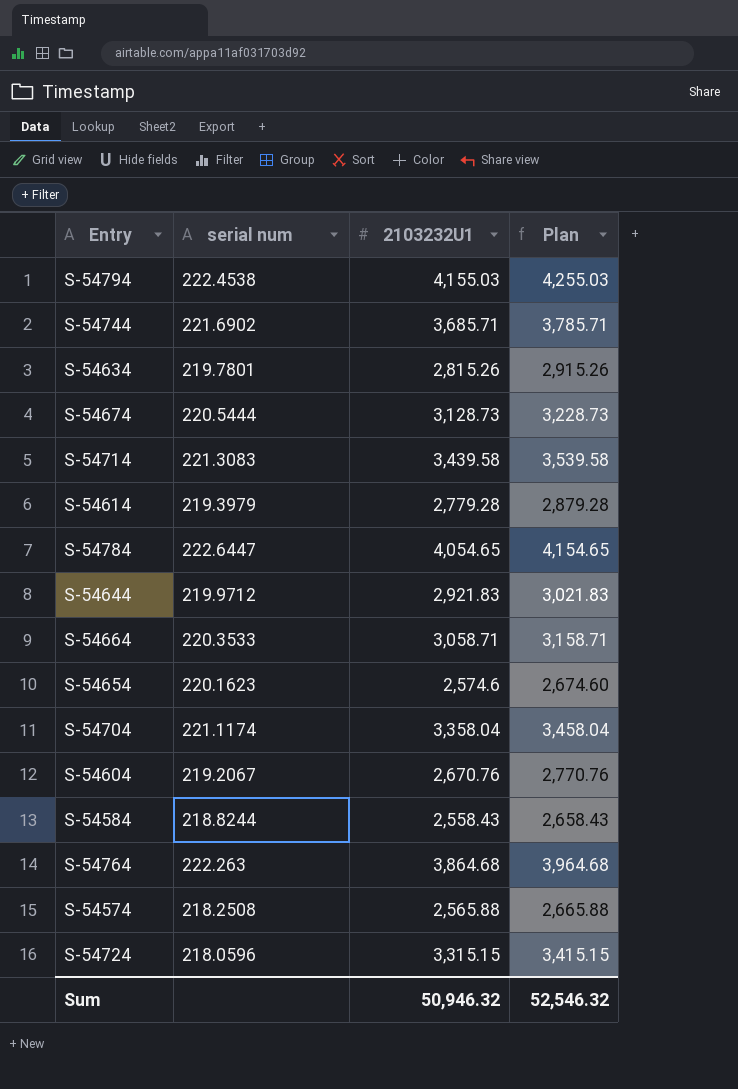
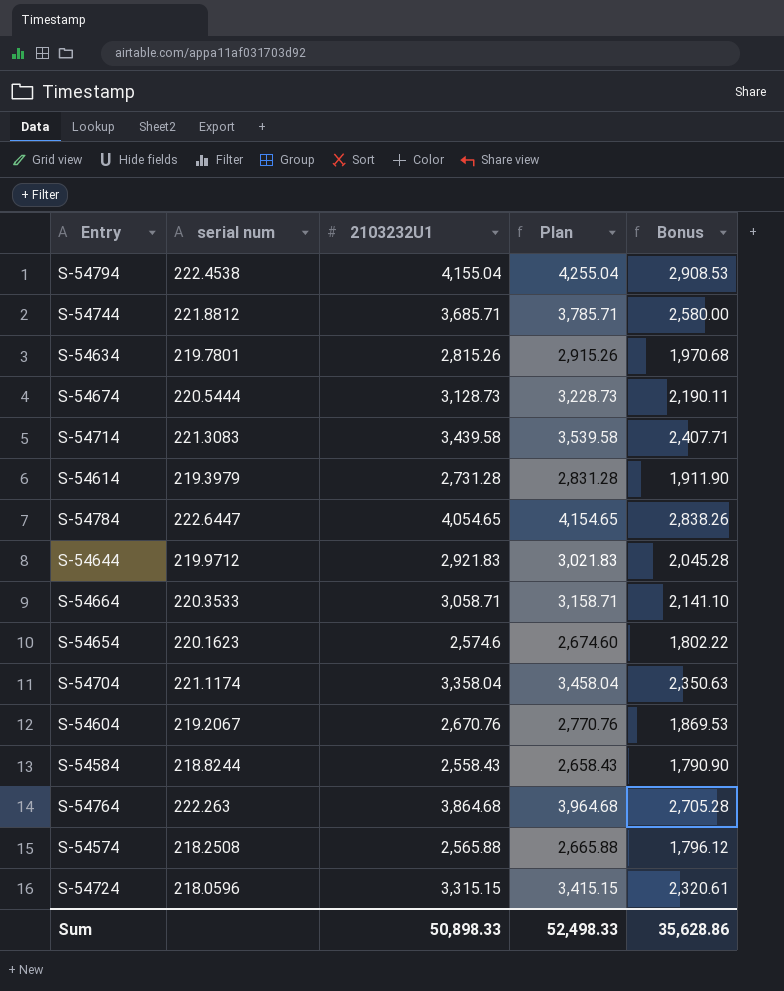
column Bonus | formula: none -> [2103232U1] * 0.7
S-54794 | 2103232U1: 4,155.03 -> 4,155.04
S-54794 | Plan: 4,255.03 -> 4,255.04
S-54744 | serial num: 221.6902 -> 221.8812
S-54614 | 2103232U1: 2,779.28 -> 2,731.28
S-54614 | Plan: 2,879.28 -> 2,831.28
Sum | 2103232U1: 50,946.32 -> 50,898.33
Sum | Plan: 52,546.32 -> 52,498.33

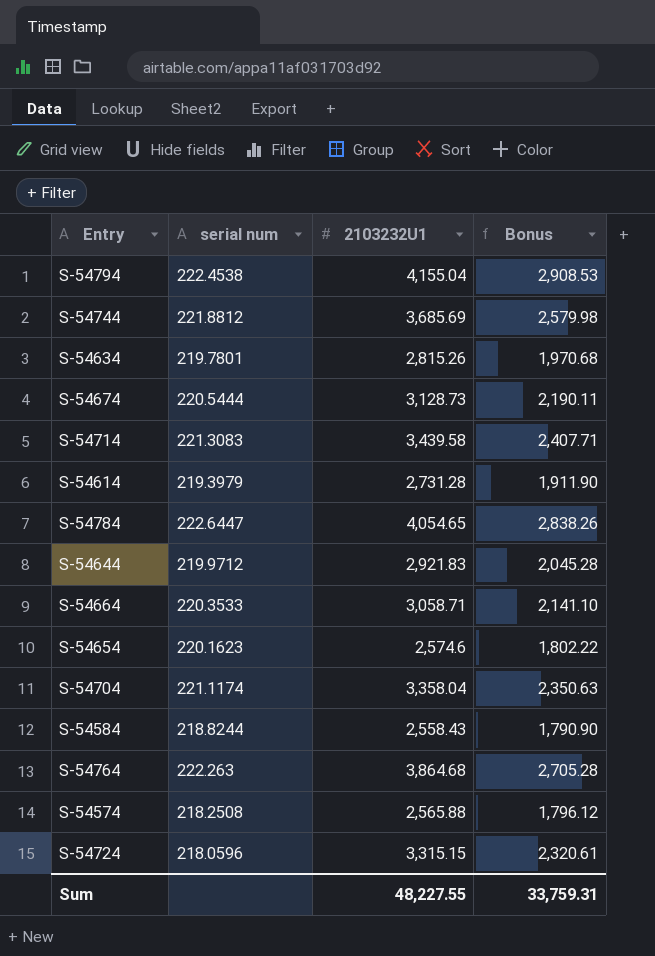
column Plan | formula: [2103232U1] + 100 -> none
row S-54604: 219.2067 | 2,670.76 | 2,770.76 | 1,869.53 -> none
S-54744 | 2103232U1: 3,685.71 -> 3,685.69
S-54744 | Bonus: 2,580.00 -> 2,579.98
Sum | 2103232U1: 50,898.33 -> 48,227.55
Sum | Bonus: 35,628.86 -> 33,759.31

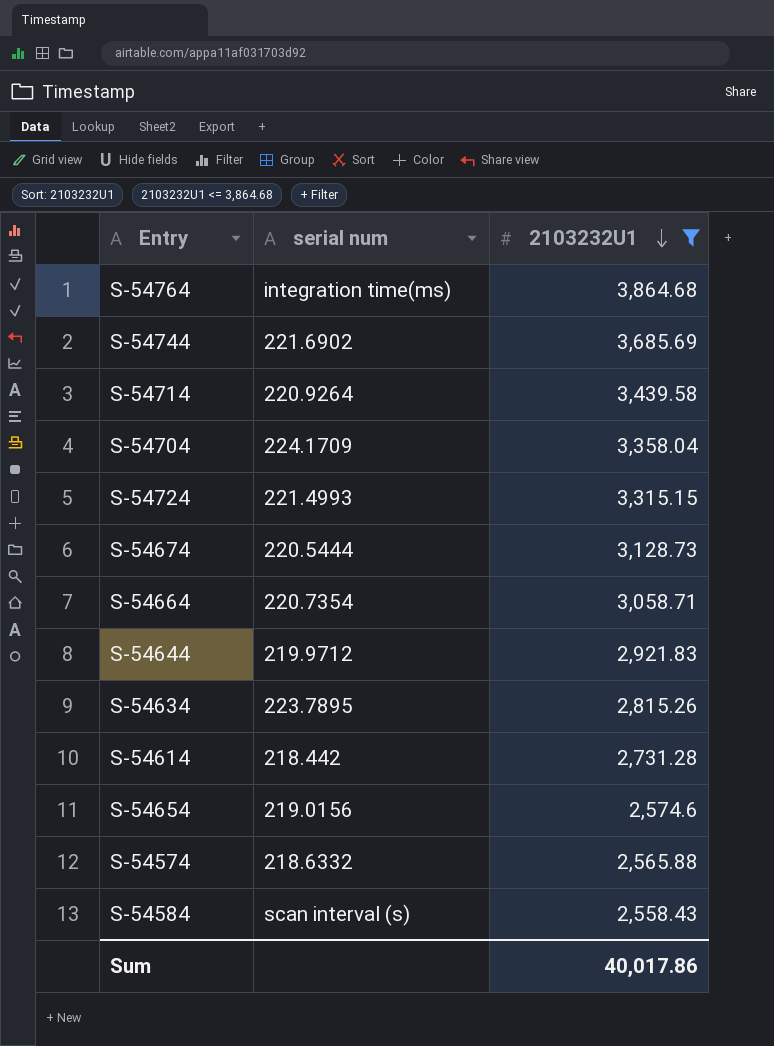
filter: none -> 2103232U1 <= 3,864.68
row order: none -> 2103232U1 descending
column Bonus | formula: [2103232U1] * 0.7 -> none
S-54764 | serial num: 222.263 -> integration time(ms)
S-54744 | serial num: 221.8812 -> 221.6902
S-54714 | serial num: 221.3083 -> 220.9264
S-54704 | serial num: 221.1174 -> 224.1709
S-54724 | serial num: 218.0596 -> 221.4993
S-54664 | serial num: 220.3533 -> 220.7354
S-54634 | serial num: 219.7801 -> 223.7895
S-54614 | serial num: 219.3979 -> 218.442
S-54654 | serial num: 220.1623 -> 219.0156
S-54574 | serial num: 218.2508 -> 218.6332
S-54584 | serial num: 218.8244 -> scan interval (s)
Sum | 2103232U1: 48,227.55 -> 40,017.86

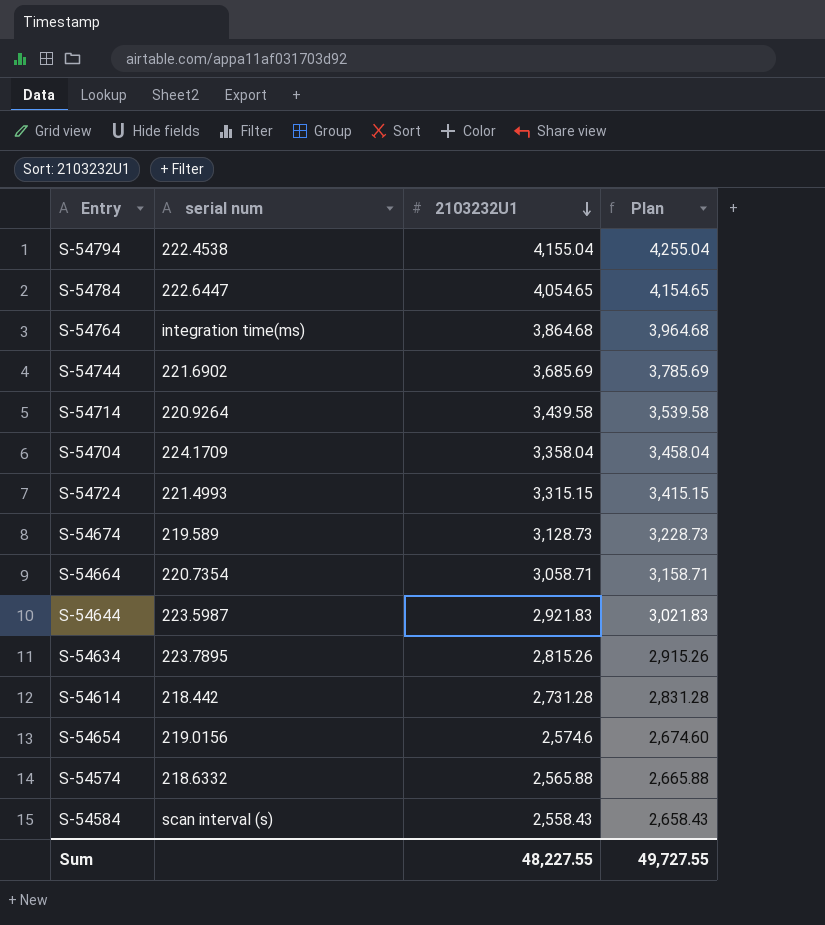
filter: 2103232U1 <= 3,864.68 -> none
column Plan | formula: none -> [2103232U1] + 100
S-54674 | serial num: 220.5444 -> 219.589
S-54644 | serial num: 219.9712 -> 223.5987
Sum | 2103232U1: 40,017.86 -> 48,227.55

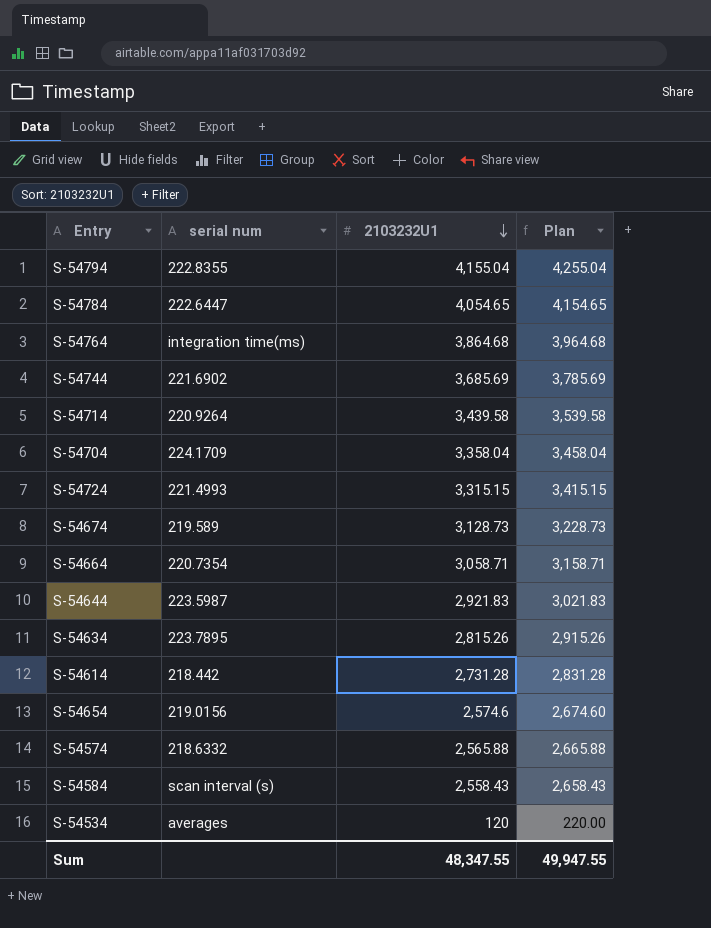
S-54794 | serial num: 222.4538 -> 222.8355
row S-54534: none -> averages | 120 | 220.00
Sum | 2103232U1: 48,227.55 -> 48,347.55
Sum | Plan: 49,727.55 -> 49,947.55

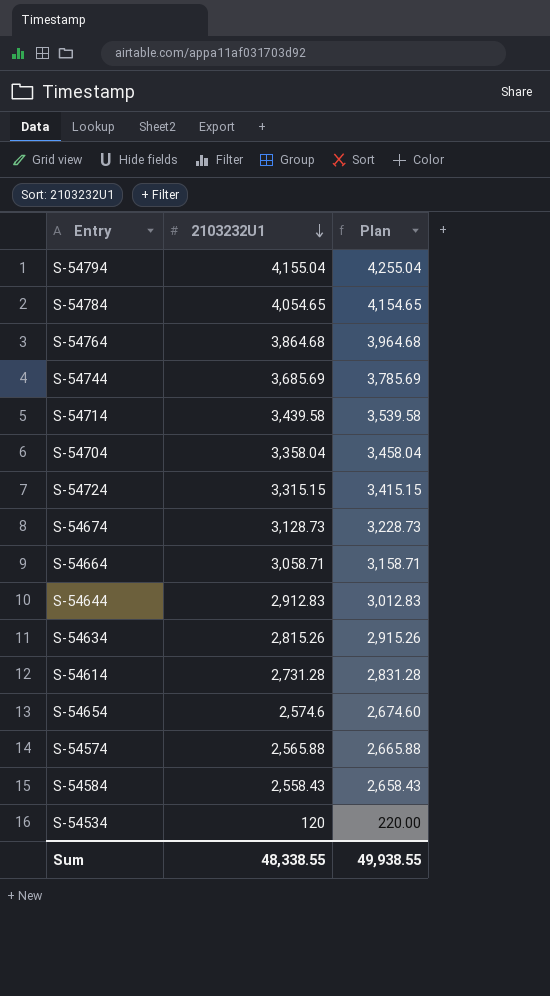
column serial num | position: 2 -> none
S-54644 | 2103232U1: 2,921.83 -> 2,912.83
S-54644 | Plan: 3,021.83 -> 3,012.83
Sum | 2103232U1: 48,347.55 -> 48,338.55
Sum | Plan: 49,947.55 -> 49,938.55

